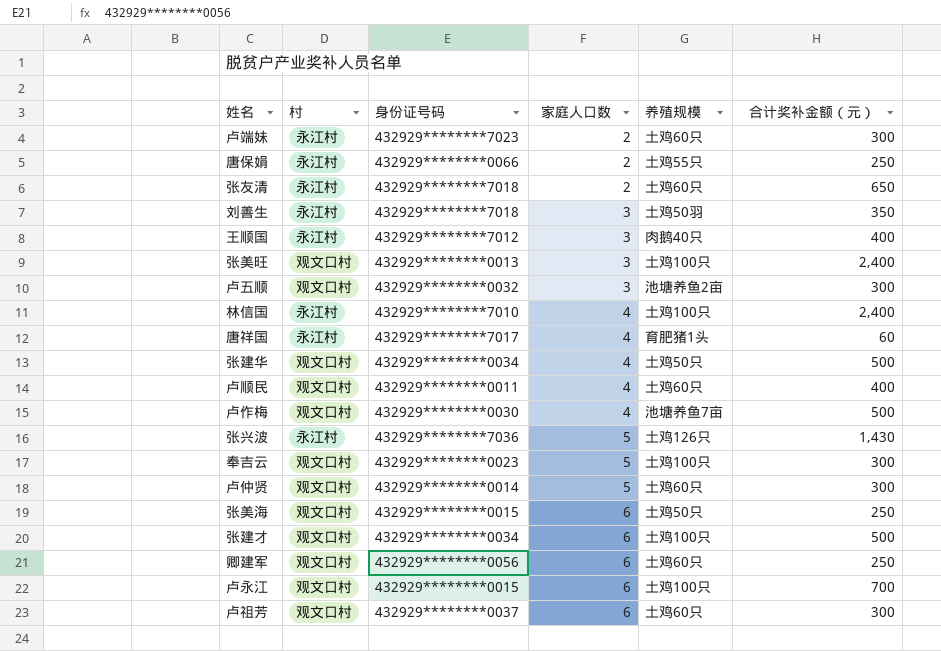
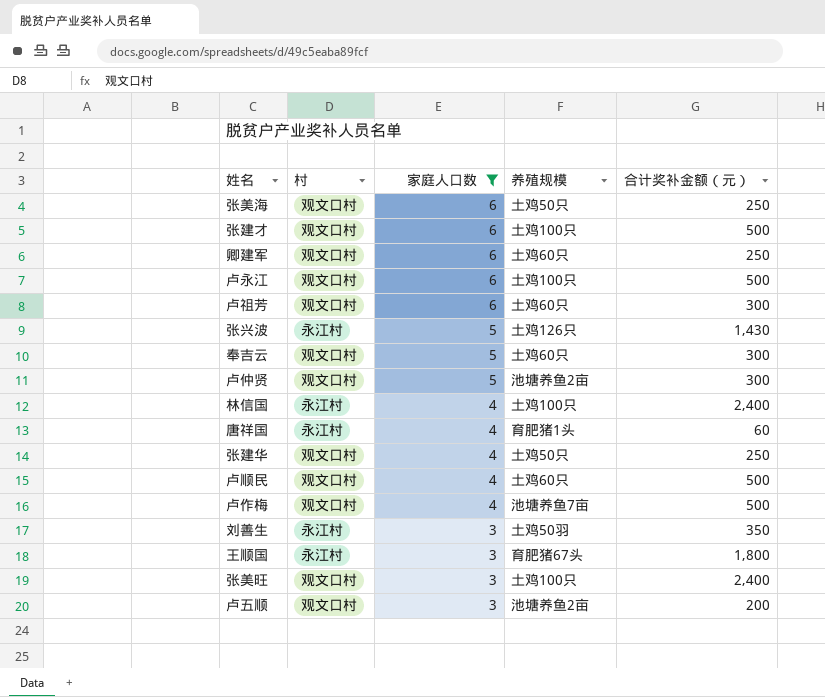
filter: none -> 家庭人口数 != 2
row order: 家庭人口数 ascending -> 家庭人口数 descending
column 身份证号码 | position: 3 -> none
卢永江 | 合计奖补金额（元）: 700 -> 500
奉吉云 | 养殖规模: 土鸡100只 -> 土鸡60只
卢仲贤 | 养殖规模: 土鸡60只 -> 池塘养鱼2亩
张建华 | 合计奖补金额（元）: 500 -> 250
卢顺民 | 合计奖补金额（元）: 400 -> 500
王顺国 | 养殖规模: 肉鹅40只 -> 育肥猪67头
王顺国 | 合计奖补金额（元）: 400 -> 1,800
卢五顺 | 合计奖补金额（元）: 300 -> 200

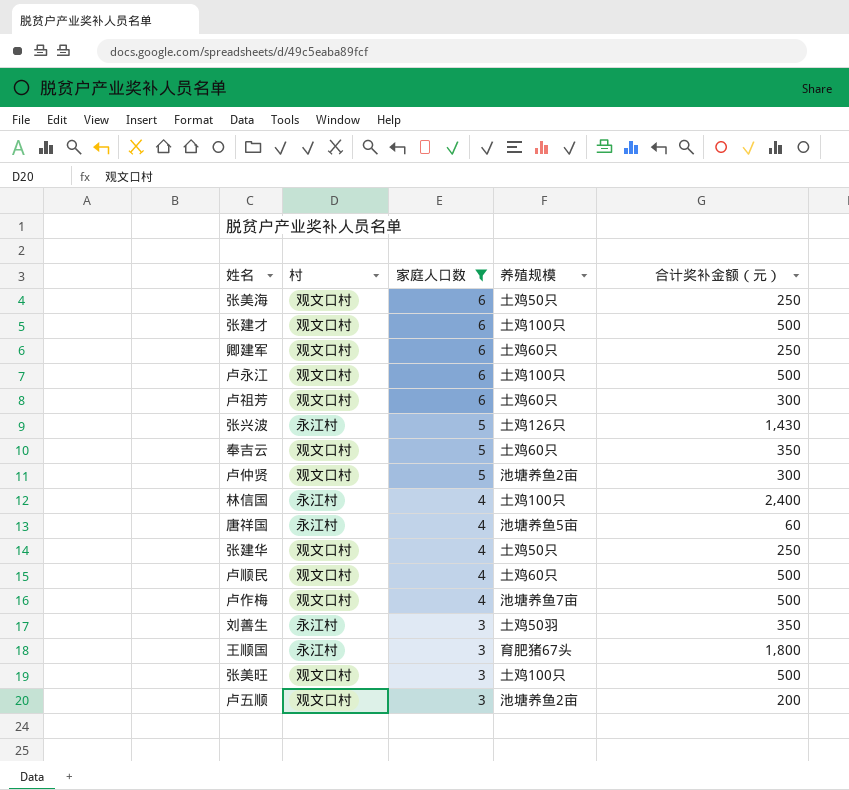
奉吉云 | 合计奖补金额（元）: 300 -> 350
唐祥国 | 养殖规模: 育肥猪1头 -> 池塘养鱼5亩
张美旺 | 合计奖补金额（元）: 2,400 -> 500

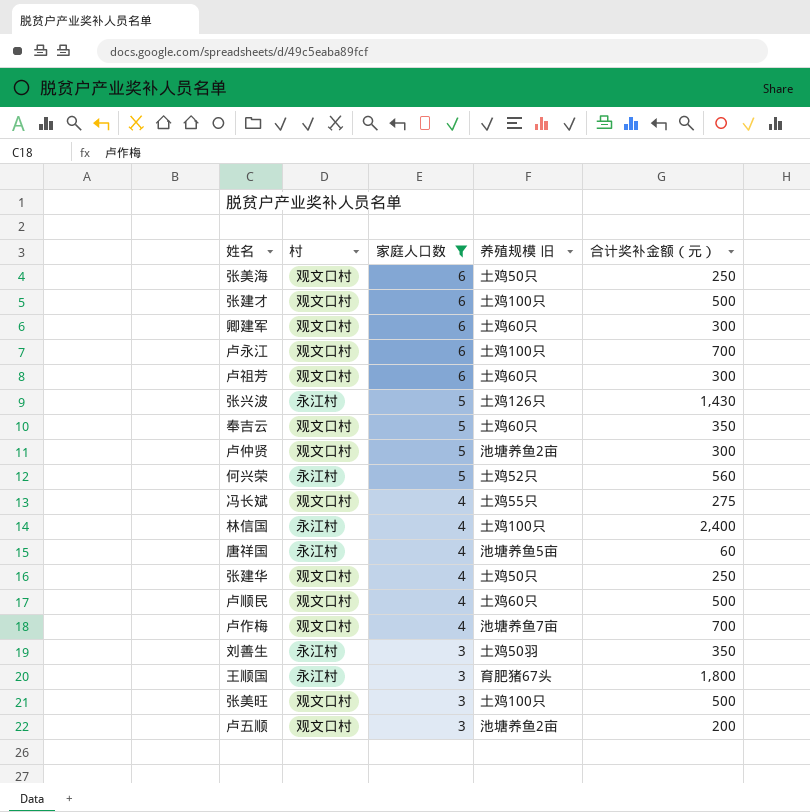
column name: 养殖规模 -> 养殖规模 旧
卿建军 | 合计奖补金额（元）: 250 -> 300
卢永江 | 合计奖补金额（元）: 500 -> 700
row 何兴荣: none -> 永江村 | 5 | 土鸡52只 | 560
row 冯长斌: none -> 观文口村 | 4 | 土鸡55只 | 275
卢作梅 | 合计奖补金额（元）: 500 -> 700

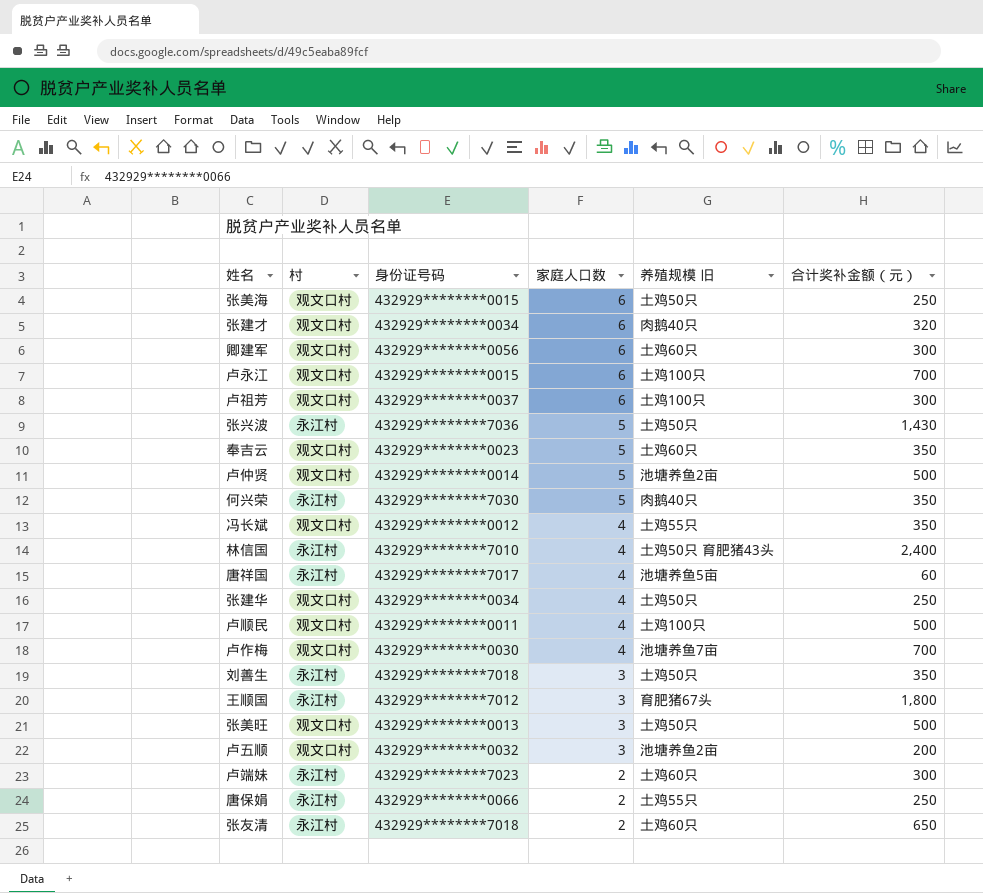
filter: 家庭人口数 != 2 -> none
column 身份证号码 | position: none -> 3
张建才 | 养殖规模 旧: 土鸡100只 -> 肉鹅40只
张建才 | 合计奖补金额（元）: 500 -> 320
卢祖芳 | 养殖规模 旧: 土鸡60只 -> 土鸡100只
张兴波 | 养殖规模 旧: 土鸡126只 -> 土鸡50只
卢仲贤 | 合计奖补金额（元）: 300 -> 500
何兴荣 | 养殖规模 旧: 土鸡52只 -> 肉鹅40只
何兴荣 | 合计奖补金额（元）: 560 -> 350
冯长斌 | 合计奖补金额（元）: 275 -> 350
林信国 | 养殖规模 旧: 土鸡100只 -> 土鸡50只 育肥猪43头
卢顺民 | 养殖规模 旧: 土鸡60只 -> 土鸡100只
刘善生 | 养殖规模 旧: 土鸡50羽 -> 土鸡50只
张美旺 | 养殖规模 旧: 土鸡100只 -> 土鸡50只

